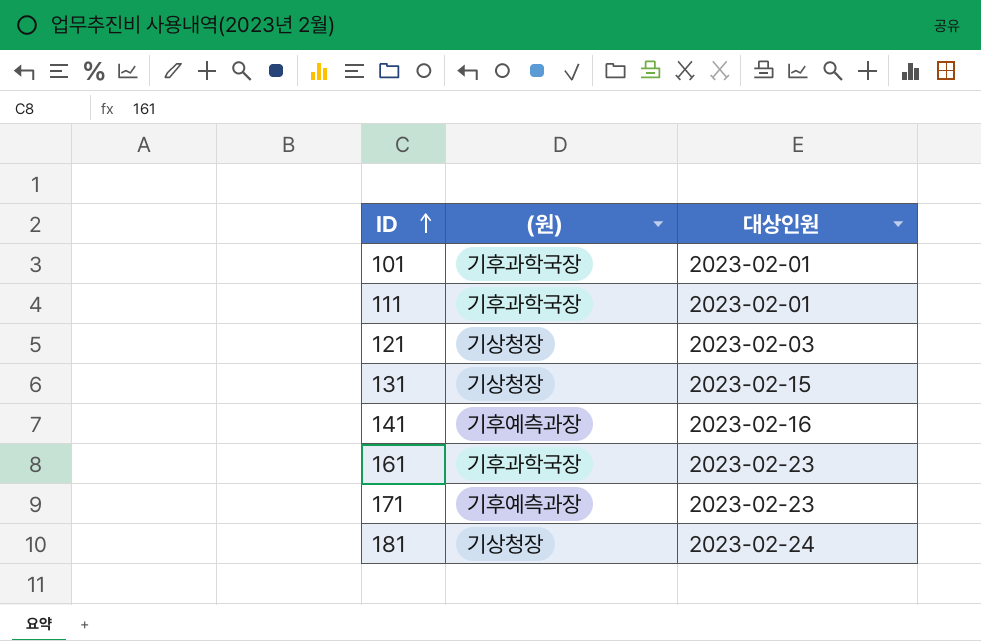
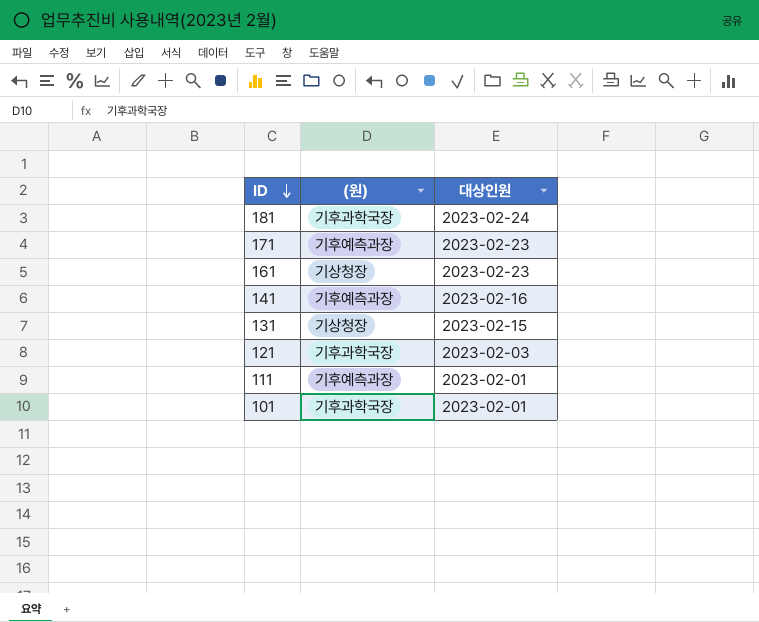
row order: ID ascending -> ID descending
181 | (원): 기상청장 -> 기후과학국장
161 | (원): 기후과학국장 -> 기상청장
121 | (원): 기상청장 -> 기후과학국장
111 | (원): 기후과학국장 -> 기후예측과장

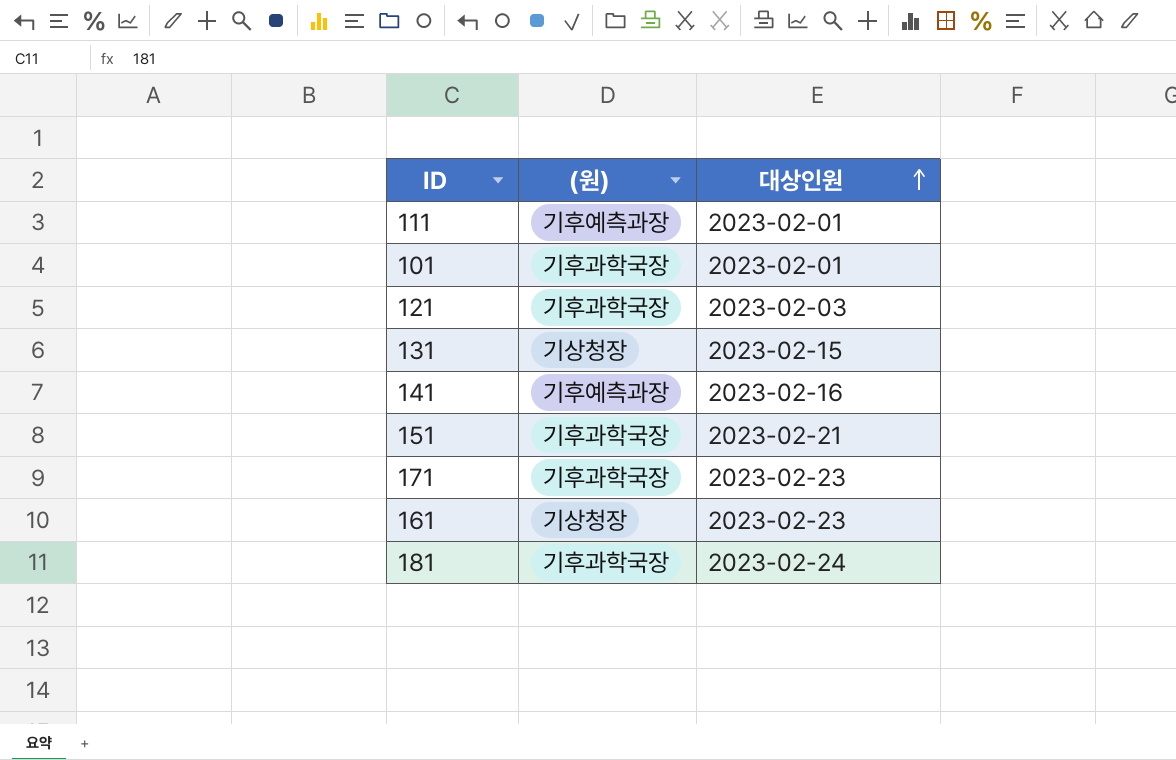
row order: ID descending -> 대상인원 ascending
row 151: none -> 기후과학국장 | 2023-02-21
171 | (원): 기후예측과장 -> 기후과학국장

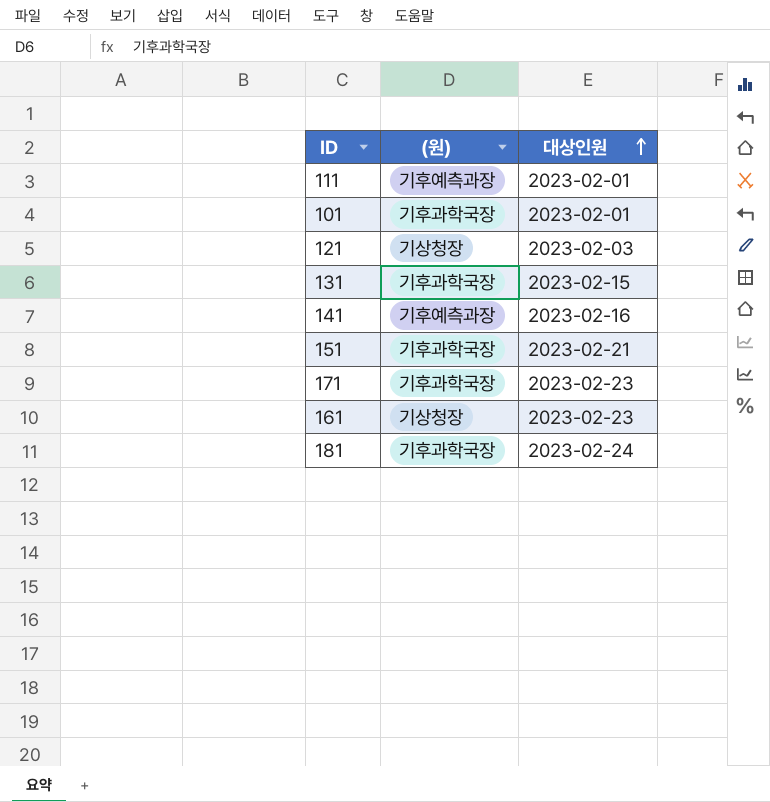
121 | (원): 기후과학국장 -> 기상청장
131 | (원): 기상청장 -> 기후과학국장

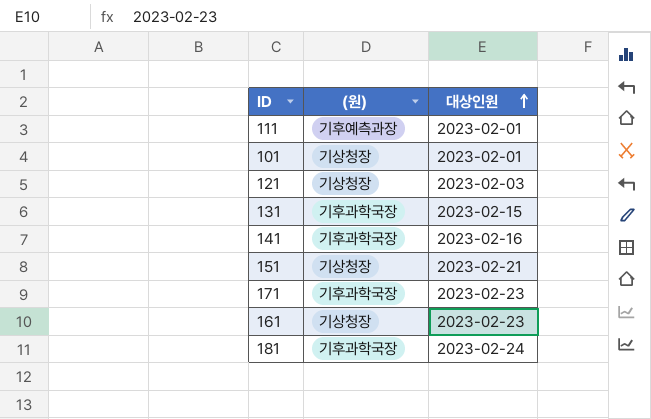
101 | (원): 기후과학국장 -> 기상청장
141 | (원): 기후예측과장 -> 기후과학국장
151 | (원): 기후과학국장 -> 기상청장

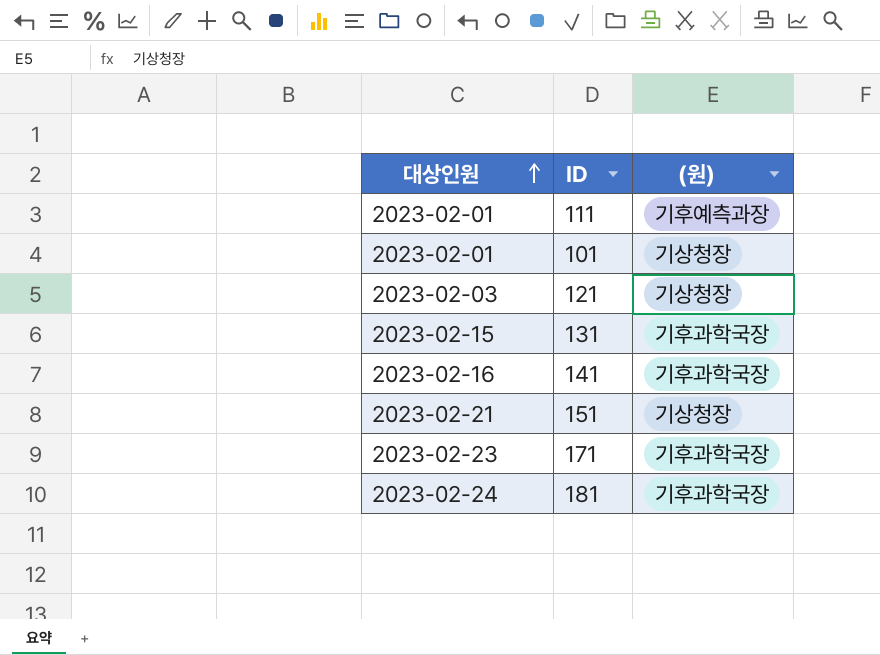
column 대상인원 | position: 3 -> 1
row 161: 기상청장 | 2023-02-23 -> none

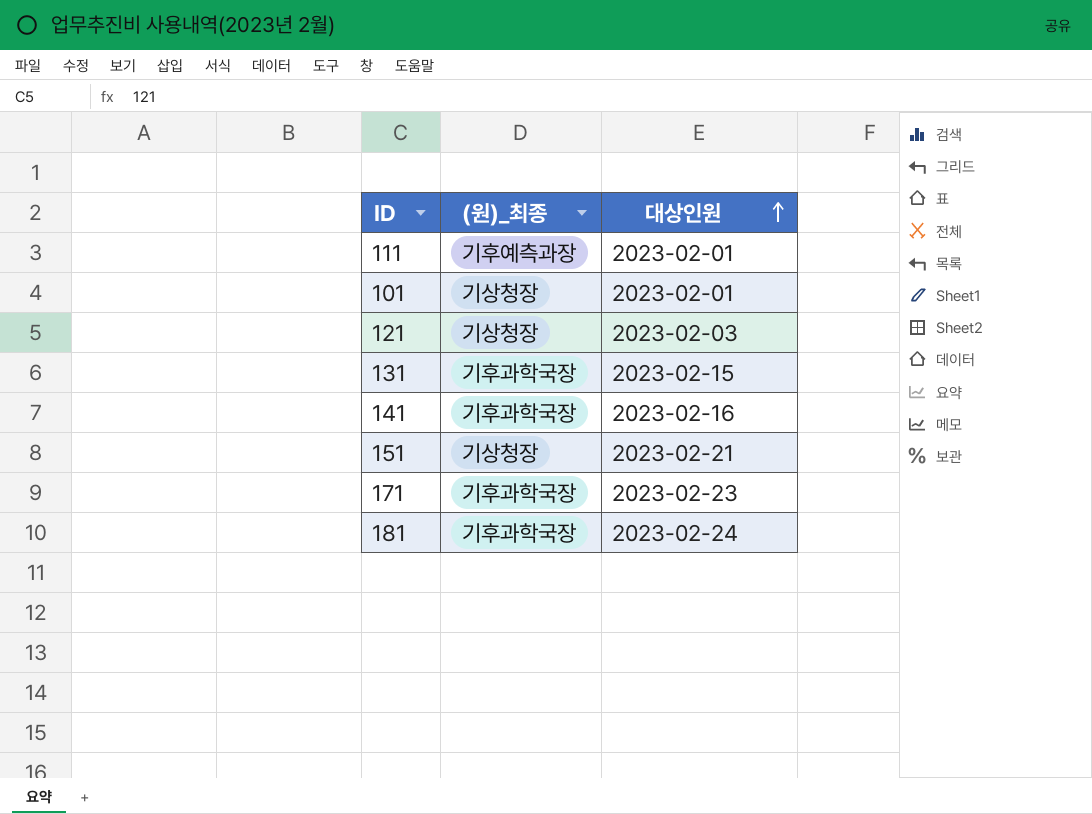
column name: (원) -> (원)_최종
column 대상인원 | position: 1 -> 3

